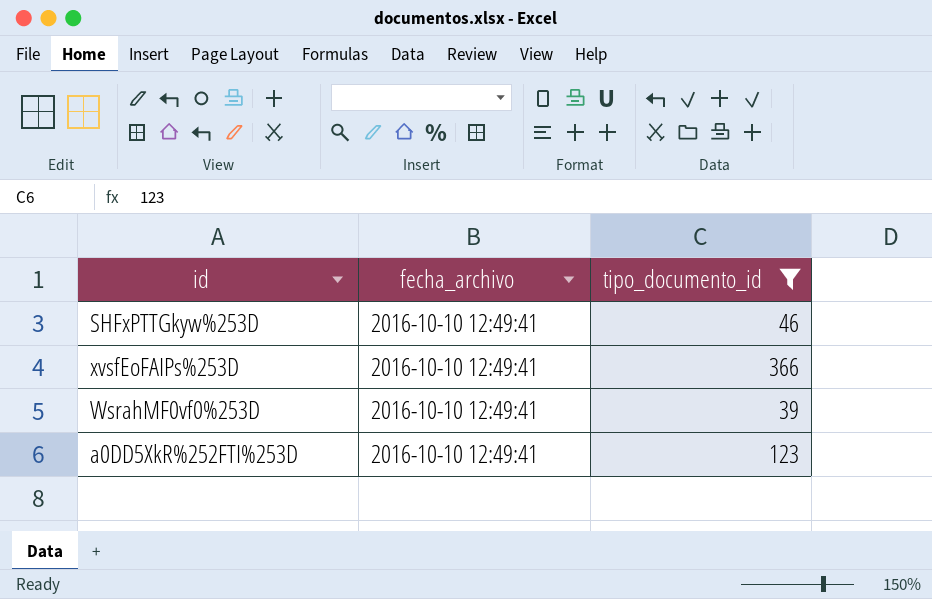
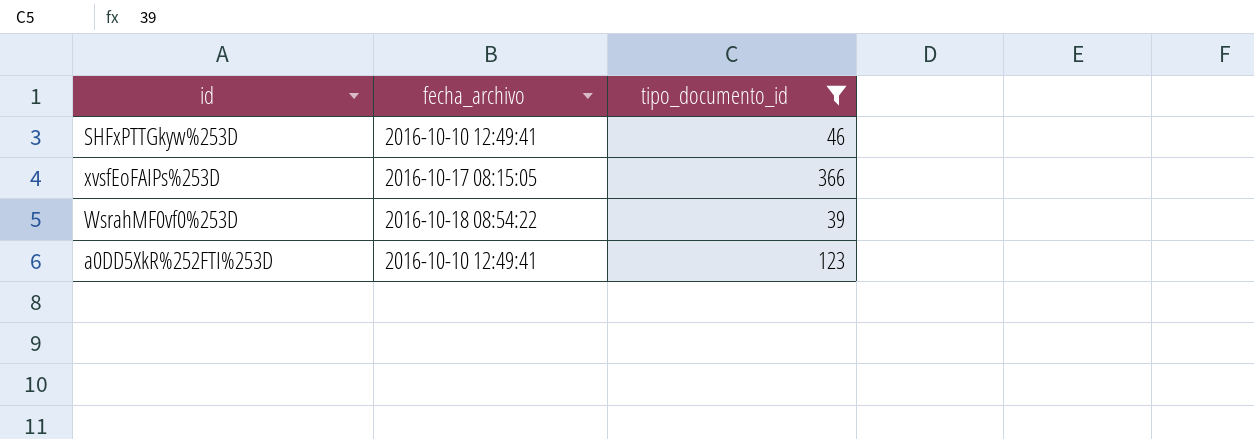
xvsfEoFAIPs%253D | fecha_archivo: 2016-10-10 12:49:41 -> 2016-10-17 08:15:05
WsrahMF0vf0%253D | fecha_archivo: 2016-10-10 12:49:41 -> 2016-10-18 08:54:22

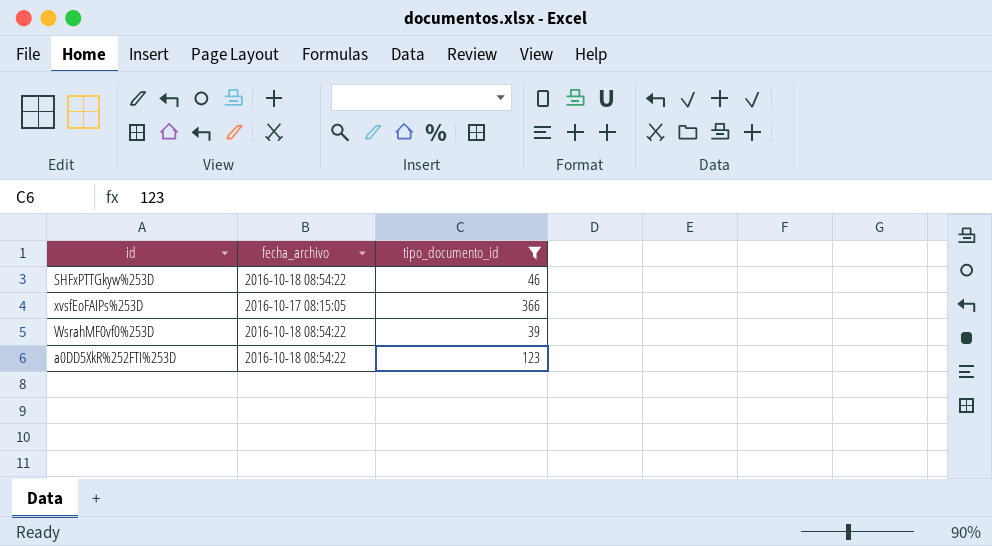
SHFxPTTGkyw%253D | fecha_archivo: 2016-10-10 12:49:41 -> 2016-10-18 08:54:22
a0DD5XkR%252FTI%253D | fecha_archivo: 2016-10-10 12:49:41 -> 2016-10-18 08:54:22

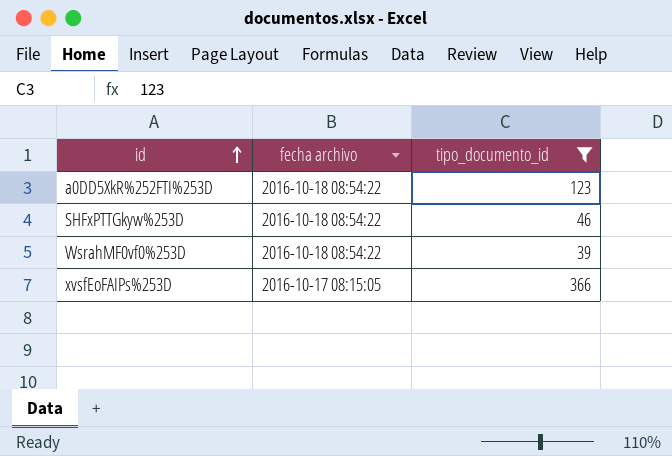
row order: none -> id ascending
column name: fecha_archivo -> fecha archivo

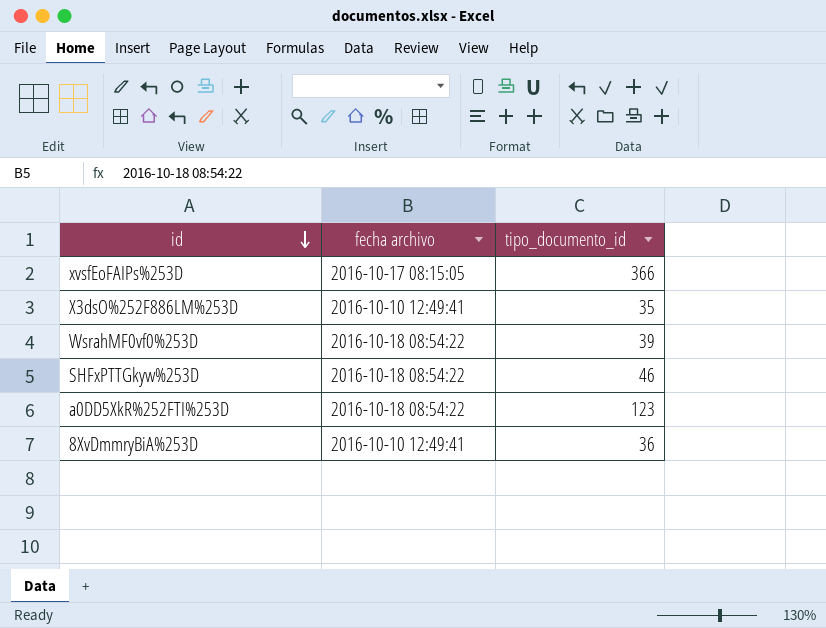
filter: tipo_documento_id >= 39 -> none
row order: id ascending -> id descending

